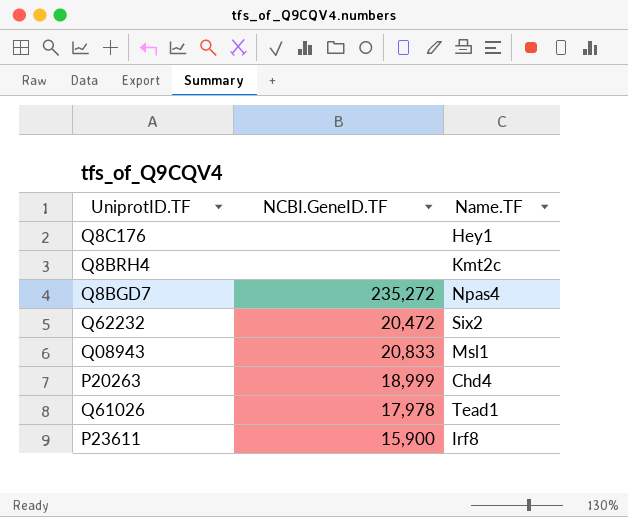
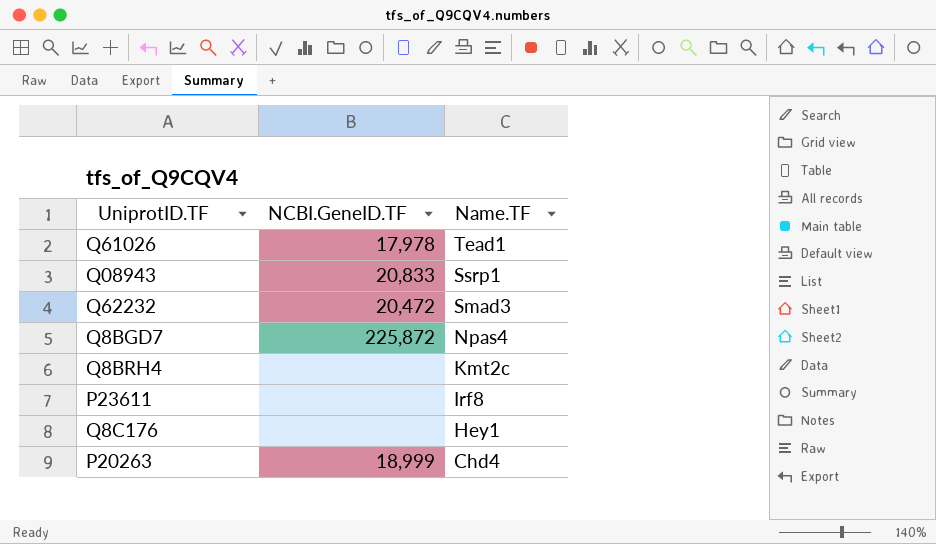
row order: none -> Name.TF descending
Q08943 | Name.TF: Msl1 -> Ssrp1
Q62232 | Name.TF: Six2 -> Smad3
Q8BGD7 | NCBI.GeneID.TF: 235,272 -> 225,872
P23611 | NCBI.GeneID.TF: 15,900 -> none

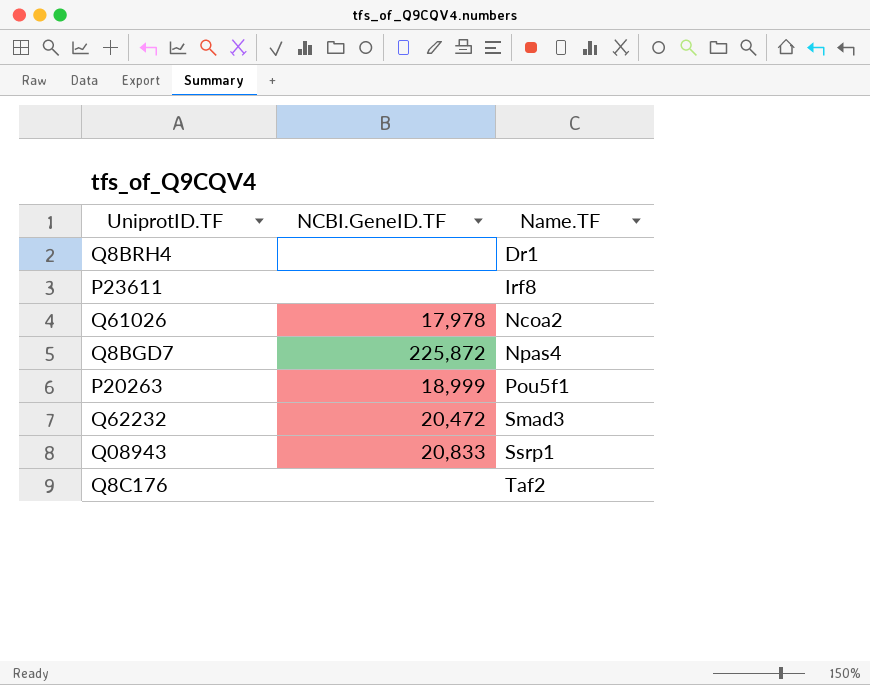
row order: Name.TF descending -> Name.TF ascending
Q8BRH4 | Name.TF: Kmt2c -> Dr1
Q61026 | Name.TF: Tead1 -> Ncoa2
P20263 | Name.TF: Chd4 -> Pou5f1
Q8C176 | Name.TF: Hey1 -> Taf2

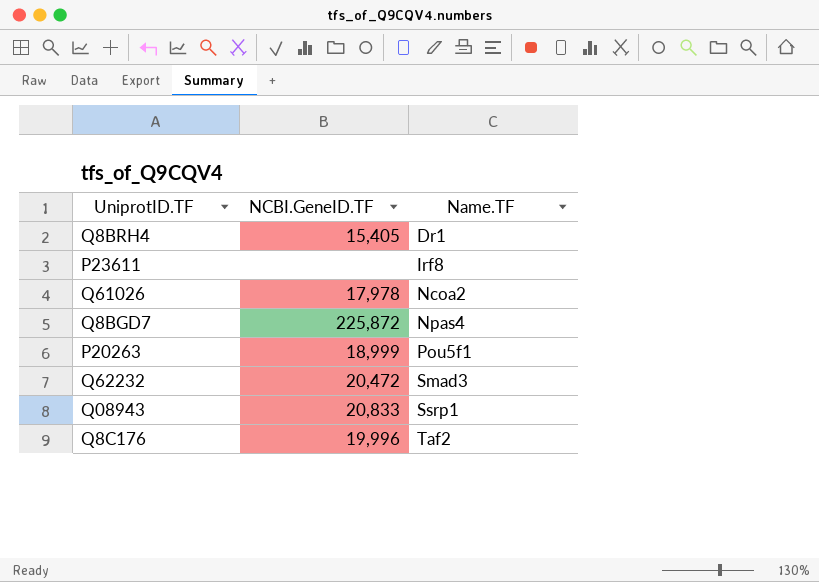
Q8BRH4 | NCBI.GeneID.TF: none -> 15,405
Q8C176 | NCBI.GeneID.TF: none -> 19,996

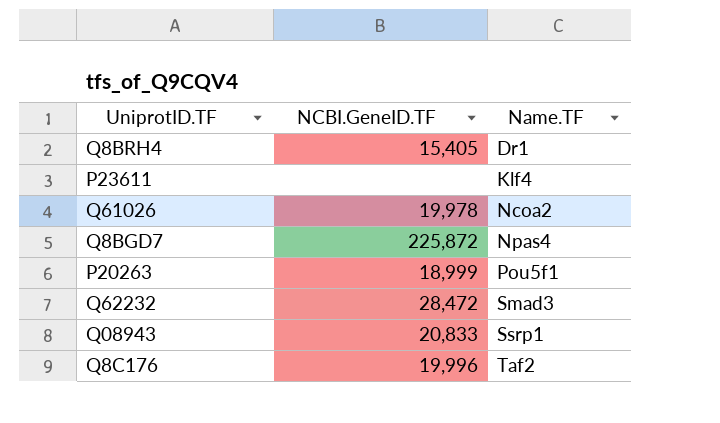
P23611 | Name.TF: Irf8 -> Klf4
Q61026 | NCBI.GeneID.TF: 17,978 -> 19,978
Q62232 | NCBI.GeneID.TF: 20,472 -> 28,472

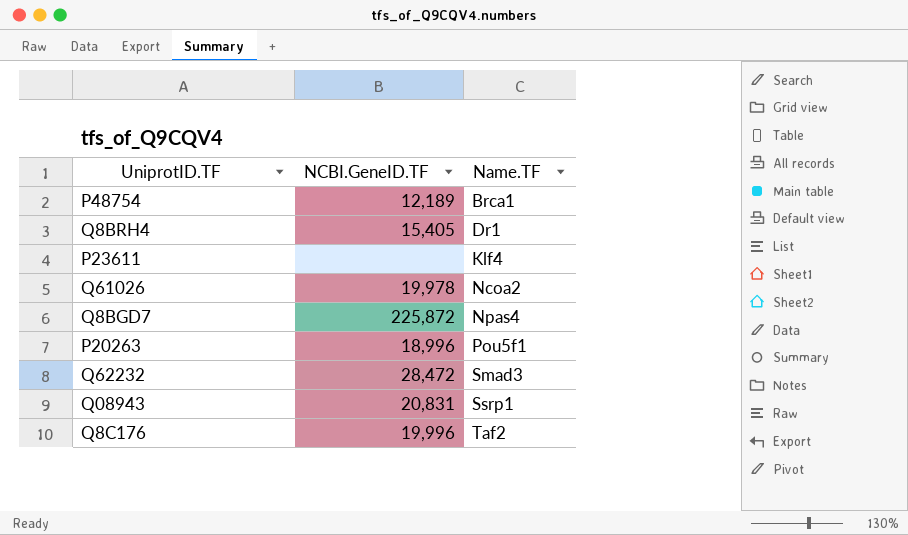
row P48754: none -> 12,189 | Brca1
P20263 | NCBI.GeneID.TF: 18,999 -> 18,996
Q08943 | NCBI.GeneID.TF: 20,833 -> 20,831

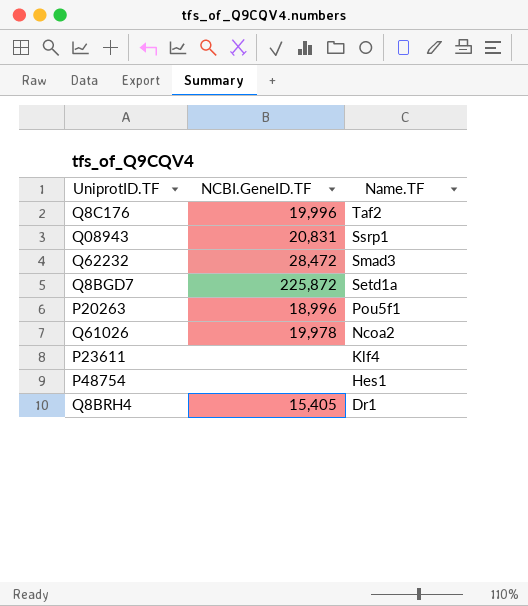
row order: Name.TF ascending -> Name.TF descending
Q8BGD7 | Name.TF: Npas4 -> Setd1a
P48754 | NCBI.GeneID.TF: 12,189 -> none
P48754 | Name.TF: Brca1 -> Hes1

